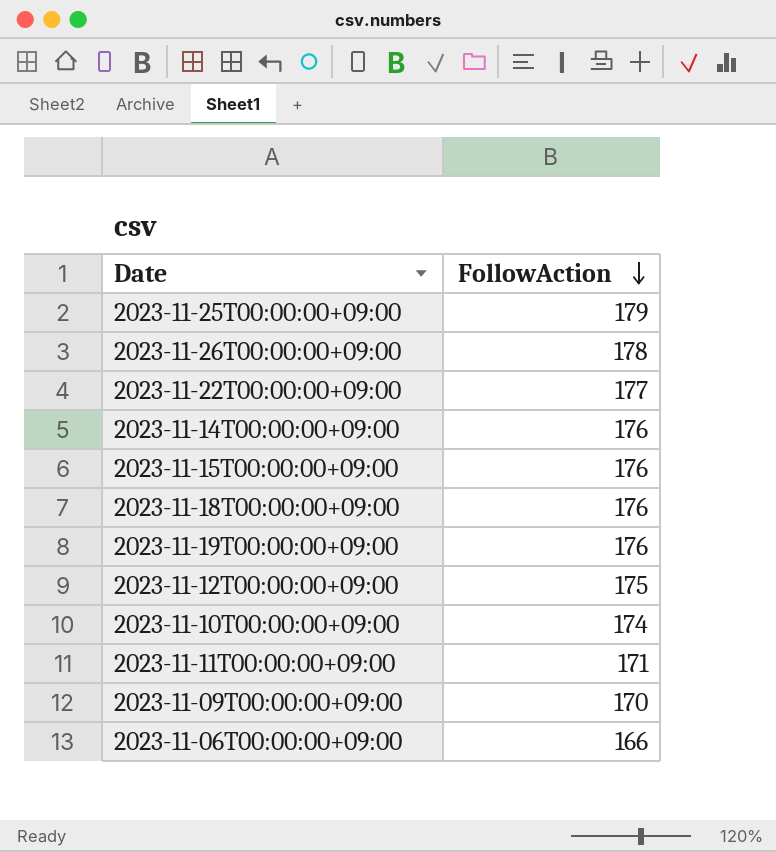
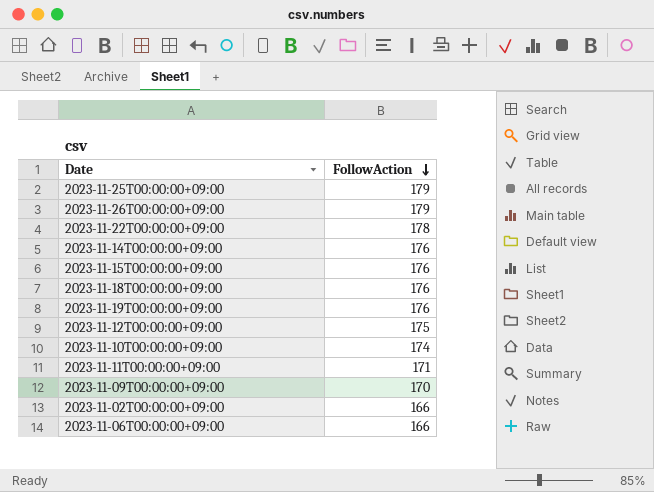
2023-11-26T00:00:00+09:00 | FollowAction: 178 -> 179
2023-11-22T00:00:00+09:00 | FollowAction: 177 -> 178
row 2023-11-02T00:00:00+09:00: none -> 166

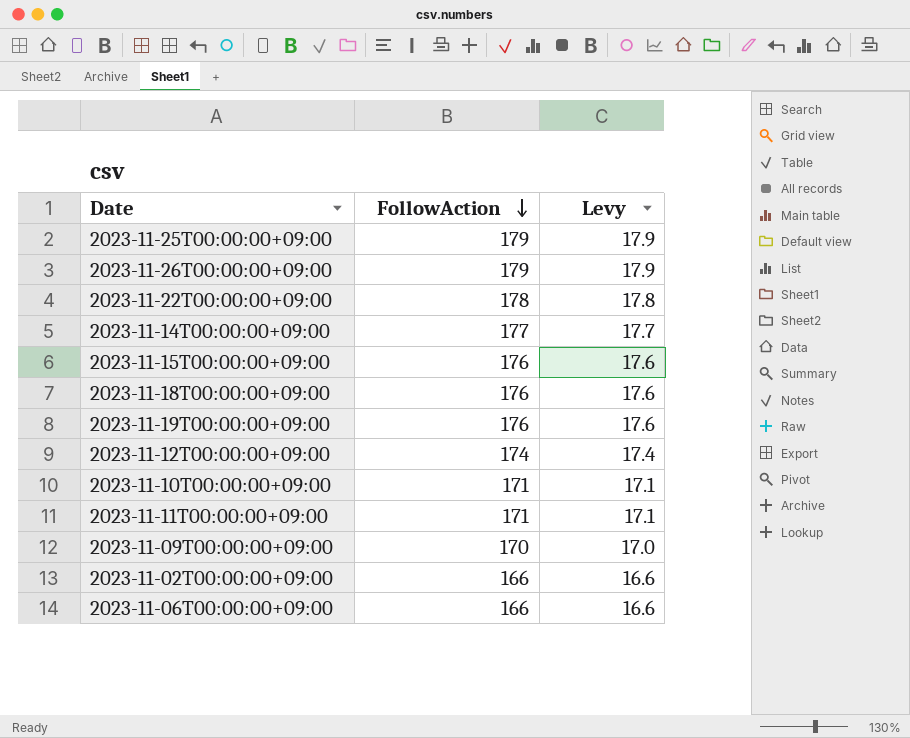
column Levy | formula: none -> [FollowAction] * 0.1
2023-11-14T00:00:00+09:00 | FollowAction: 176 -> 177
2023-11-12T00:00:00+09:00 | FollowAction: 175 -> 174
2023-11-10T00:00:00+09:00 | FollowAction: 174 -> 171

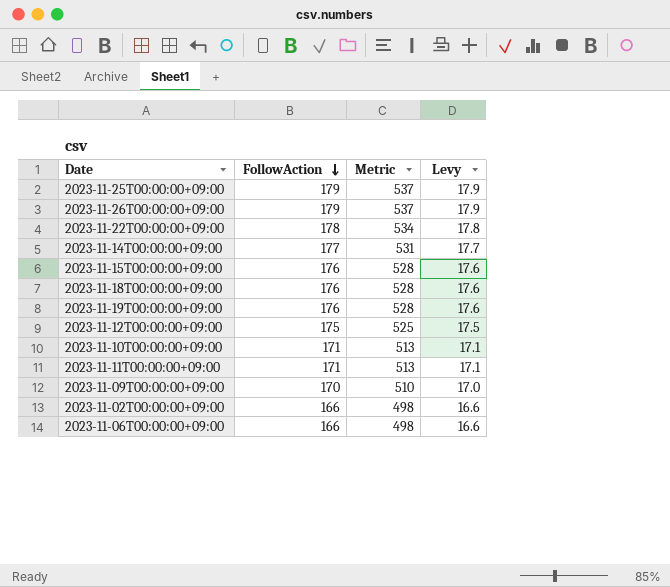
column Metric | formula: none -> [FollowAction] * 3
2023-11-12T00:00:00+09:00 | FollowAction: 174 -> 175
2023-11-12T00:00:00+09:00 | Levy: 17.4 -> 17.5

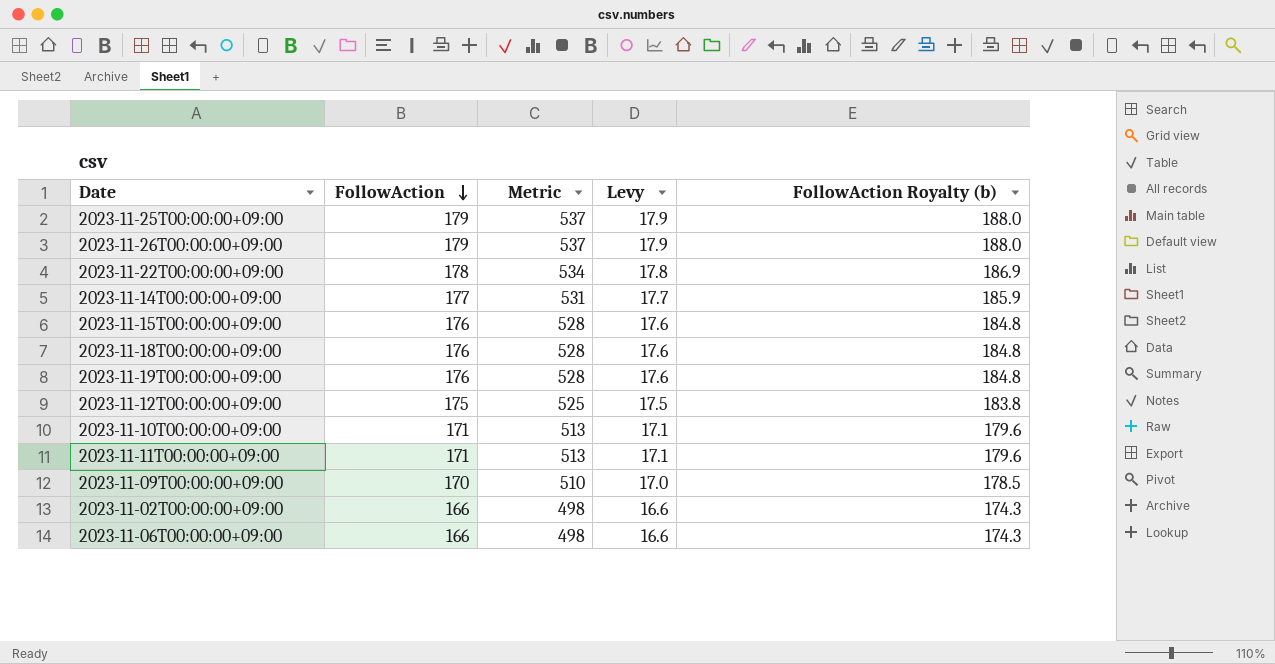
column FollowAction Royalty (b) | formula: none -> [FollowAction] * 1.05

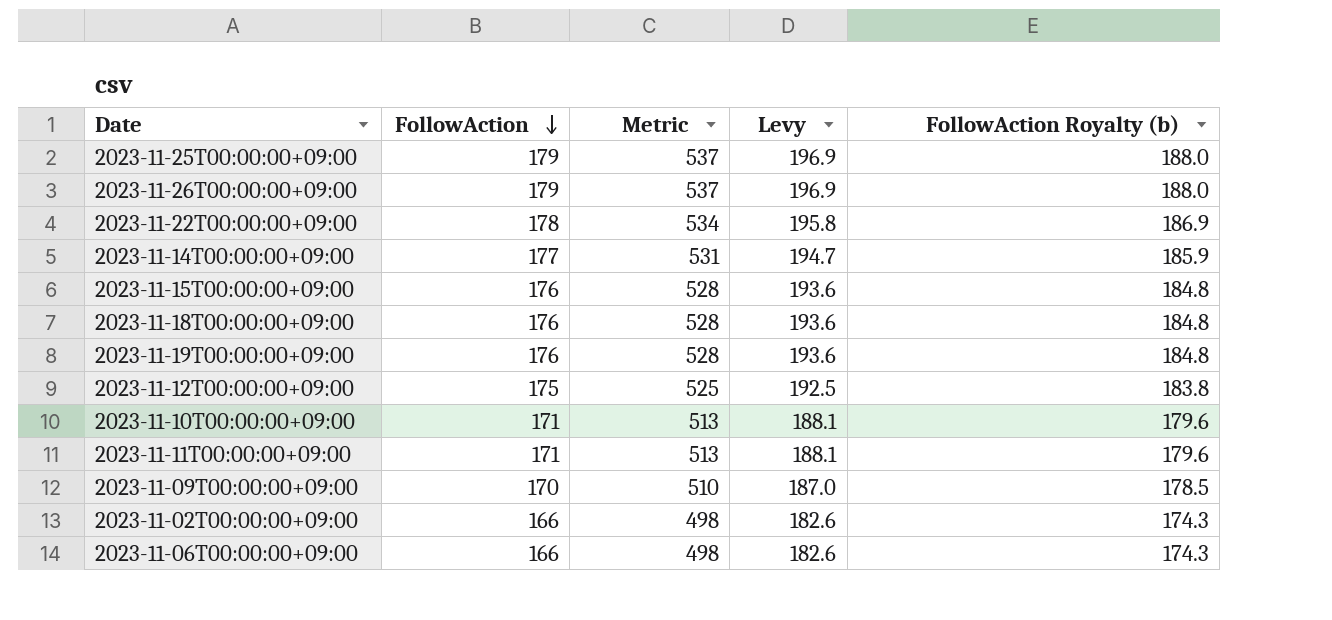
column Levy | formula: [FollowAction] * 0.1 -> [FollowAction] * 1.1

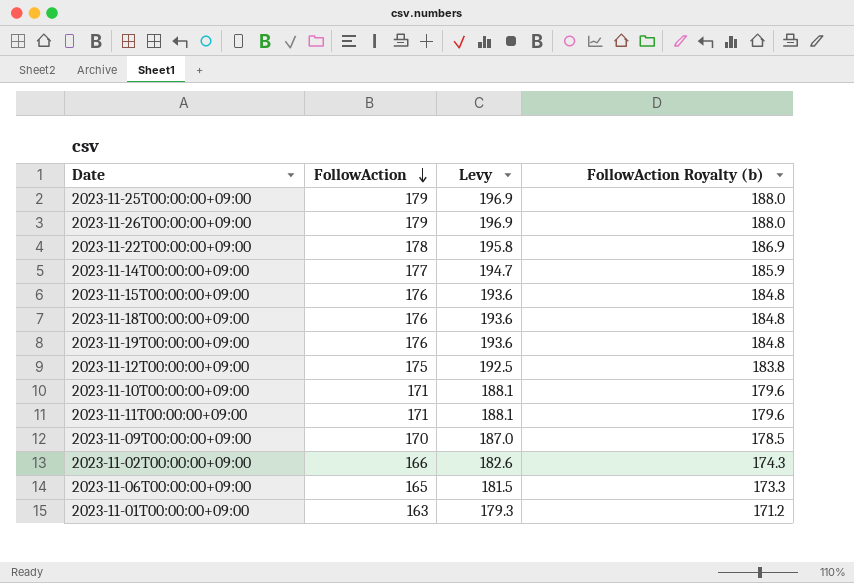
column Metric | formula: [FollowAction] * 3 -> none
2023-11-06T00:00:00+09:00 | FollowAction: 166 -> 165
2023-11-06T00:00:00+09:00 | Levy: 182.6 -> 181.5
2023-11-06T00:00:00+09:00 | FollowAction Royalty (b): 174.3 -> 173.3
row 2023-11-01T00:00:00+09:00: none -> 163 | 179.3 | 171.2

